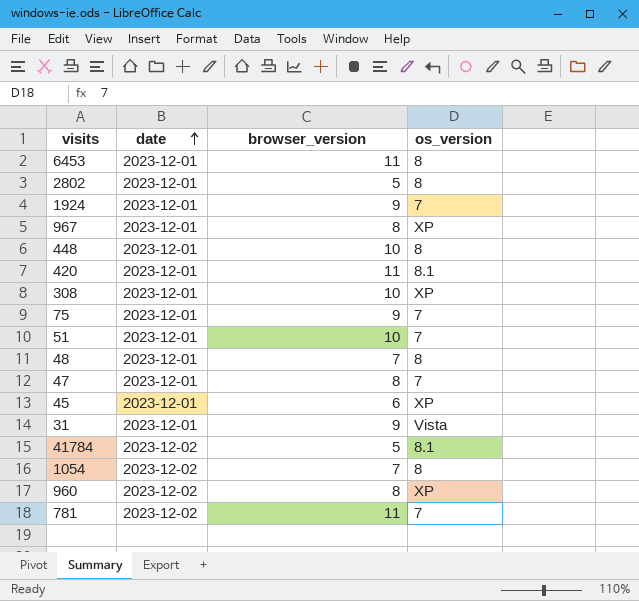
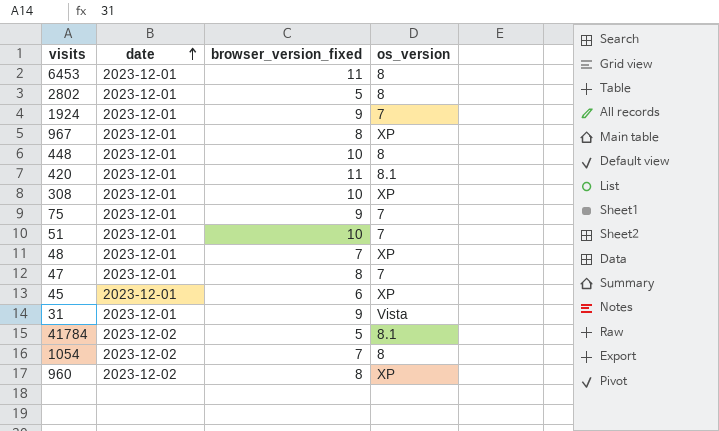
column name: browser_version -> browser_version_fixed
row 781: 2023-12-02 | 11 | 7 -> none
48 | os_version: 8 -> XP

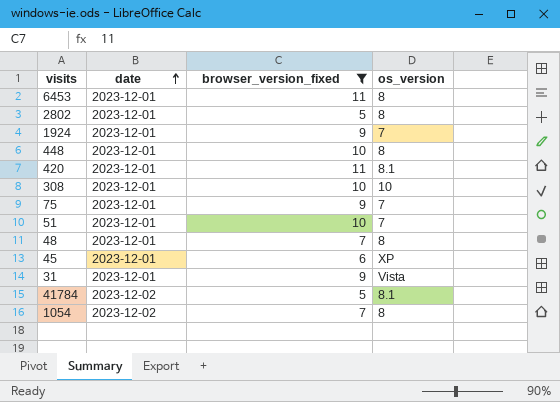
filter: none -> browser_version_fixed != 8
308 | os_version: XP -> 10
48 | os_version: XP -> 8

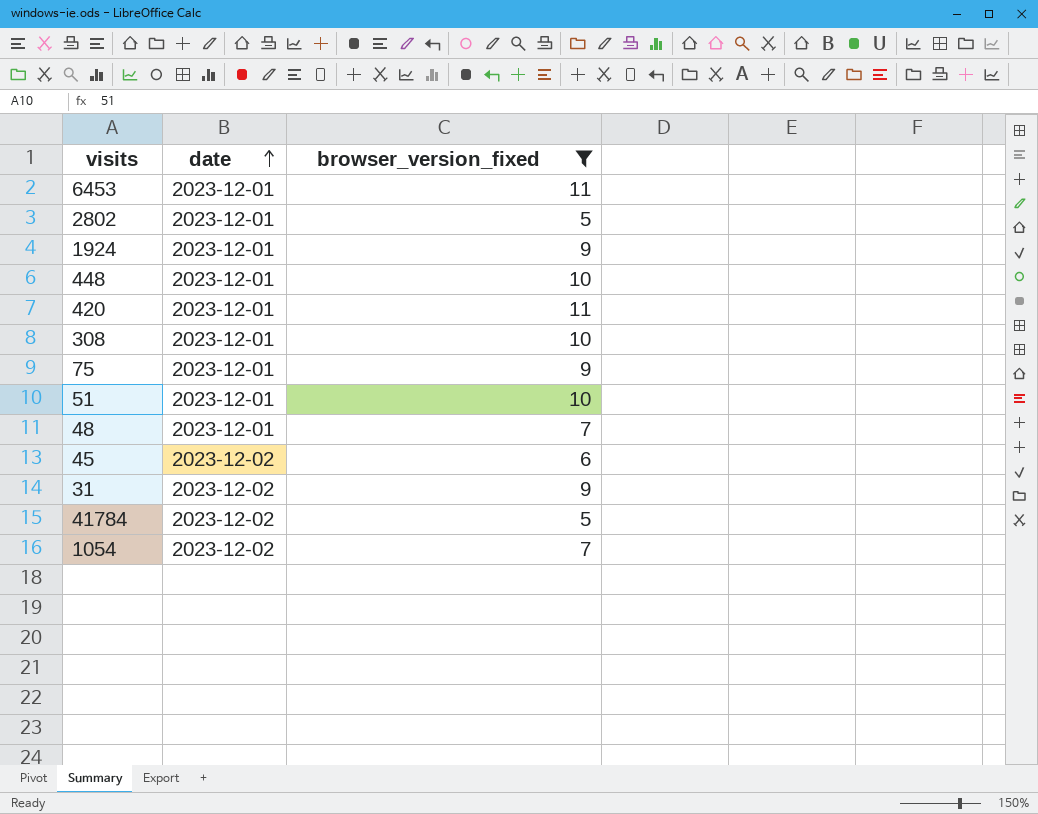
column os_version | position: 4 -> none
45 | date: 2023-12-01 -> 2023-12-02
31 | date: 2023-12-01 -> 2023-12-02

